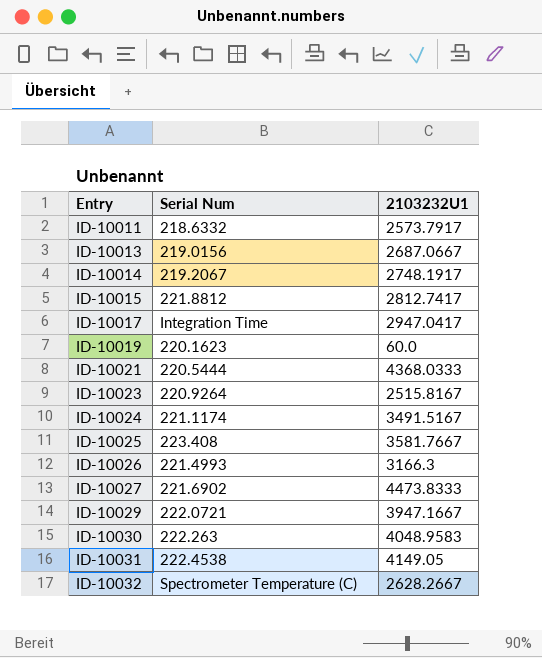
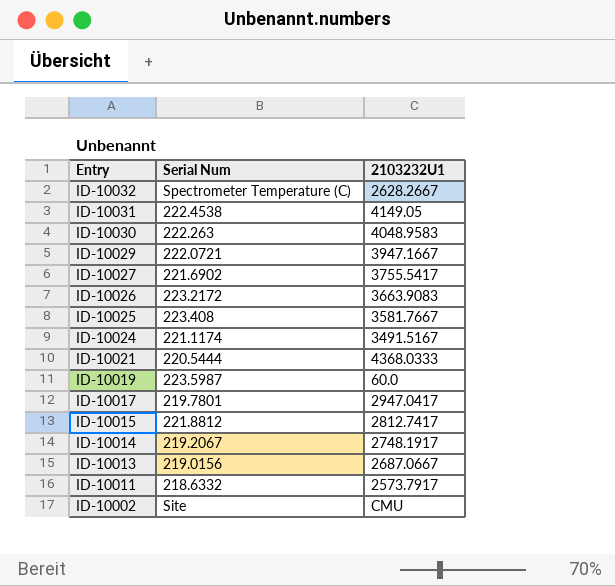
row order: Entry ascending -> Entry descending
row ID-10023: 220.9264 | 2515.8167 -> none
ID-10027 | 2103232U1: 4473.8333 -> 3755.5417
ID-10026 | Serial Num: 221.4993 -> 223.2172
ID-10026 | 2103232U1: 3166.3 -> 3663.9083
ID-10019 | Serial Num: 220.1623 -> 223.5987
ID-10017 | Serial Num: Integration Time -> 219.7801
row ID-10002: none -> Site | CMU

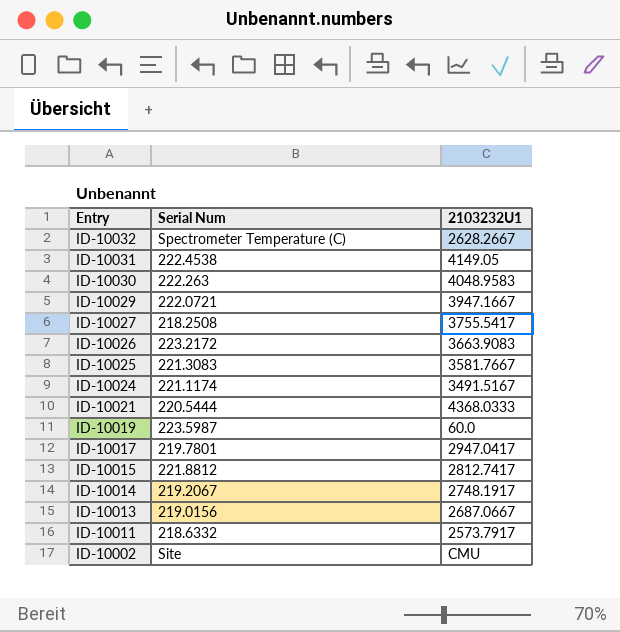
ID-10027 | Serial Num: 221.6902 -> 218.2508
ID-10025 | Serial Num: 223.408 -> 221.3083

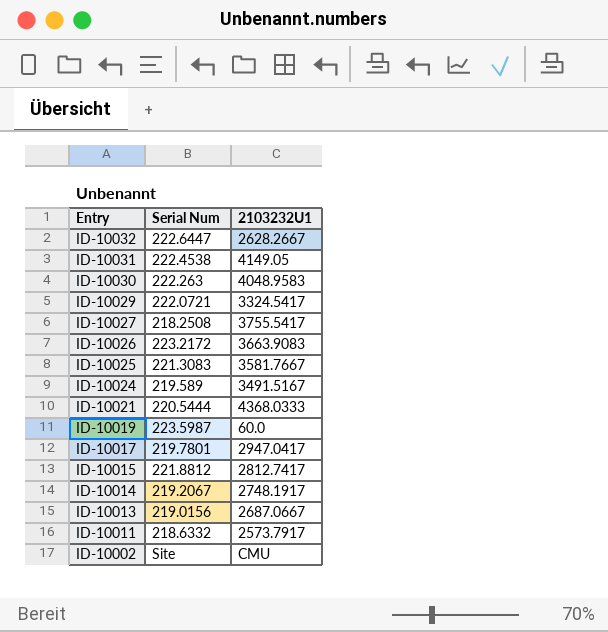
ID-10032 | Serial Num: Spectrometer Temperature (C) -> 222.6447
ID-10029 | 2103232U1: 3947.1667 -> 3324.5417
ID-10024 | Serial Num: 221.1174 -> 219.589

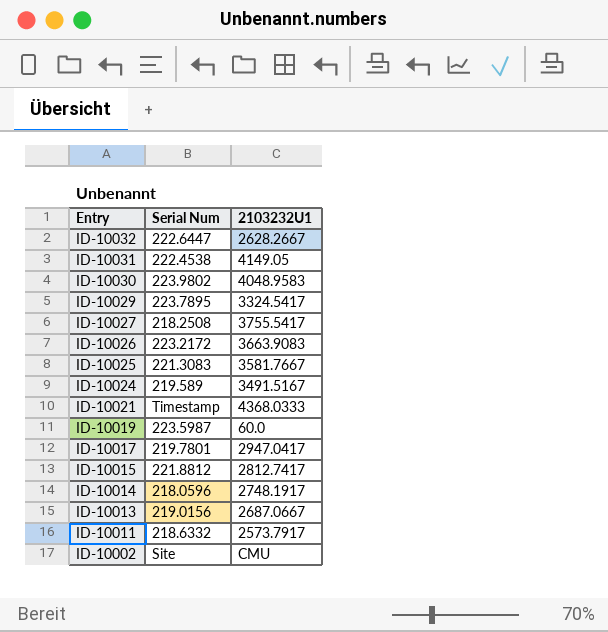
ID-10030 | Serial Num: 222.263 -> 223.9802
ID-10029 | Serial Num: 222.0721 -> 223.7895
ID-10021 | Serial Num: 220.5444 -> Timestamp
ID-10014 | Serial Num: 219.2067 -> 218.0596

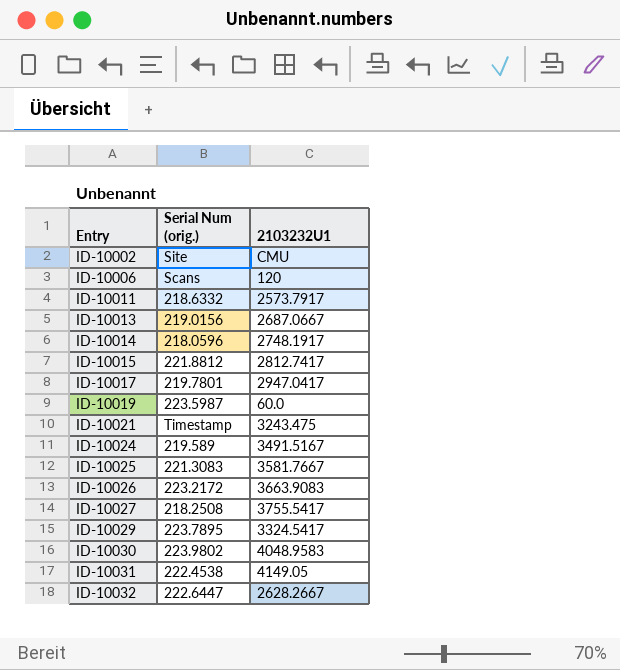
row order: Entry descending -> Entry ascending
column name: Serial Num -> Serial Num (orig.)
row ID-10006: none -> Scans | 120
ID-10021 | 2103232U1: 4368.0333 -> 3243.475

